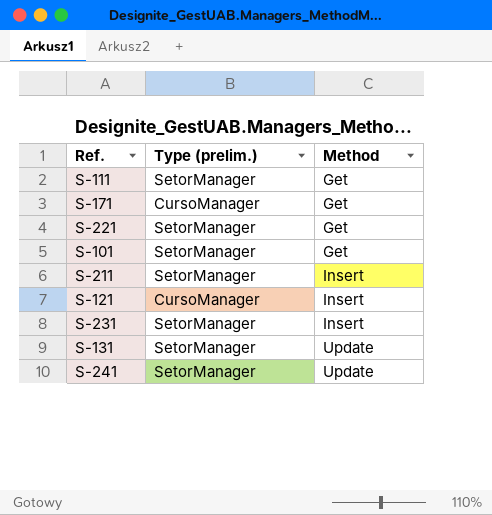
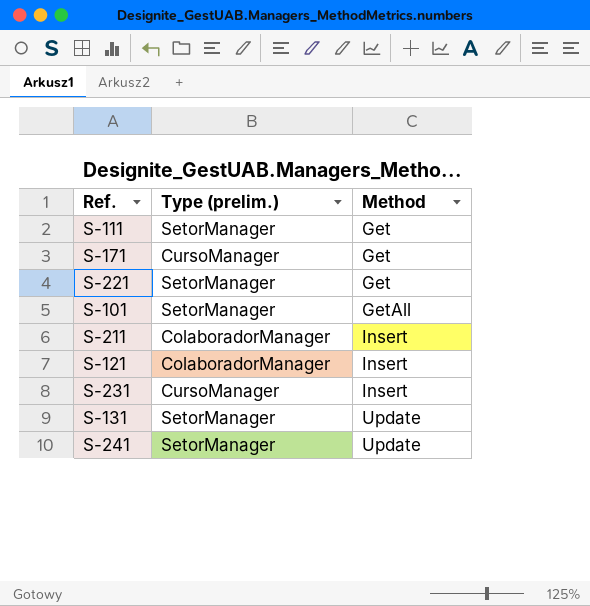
S-101 | Method: Get -> GetAll
S-211 | Type (prelim.): SetorManager -> ColaboradorManager
S-121 | Type (prelim.): CursoManager -> ColaboradorManager
S-231 | Type (prelim.): SetorManager -> CursoManager

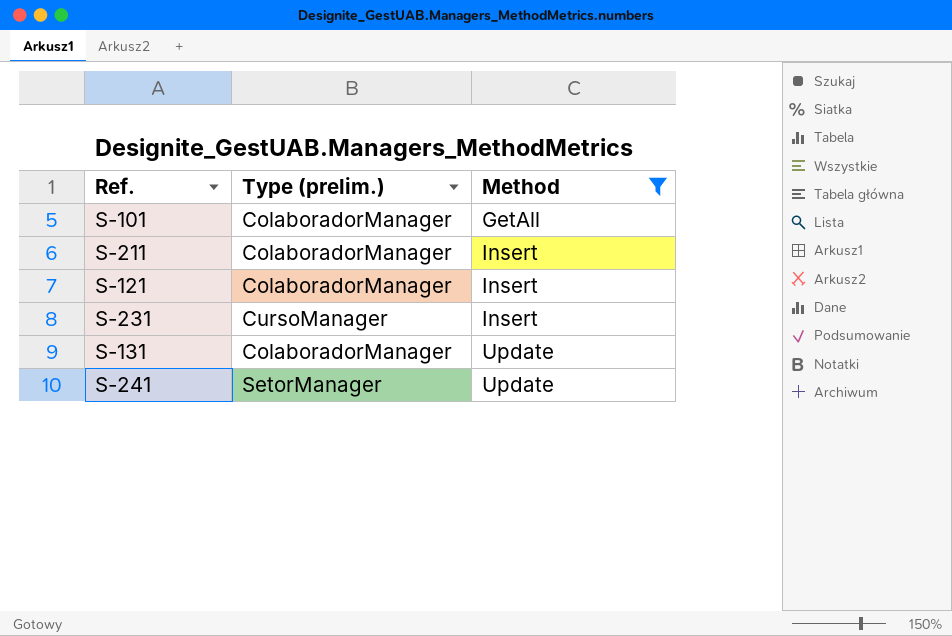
filter: none -> Method != Get
S-101 | Type (prelim.): SetorManager -> ColaboradorManager
S-131 | Type (prelim.): SetorManager -> ColaboradorManager

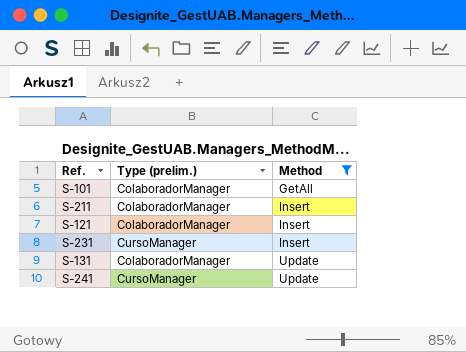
S-241 | Type (prelim.): SetorManager -> CursoManager

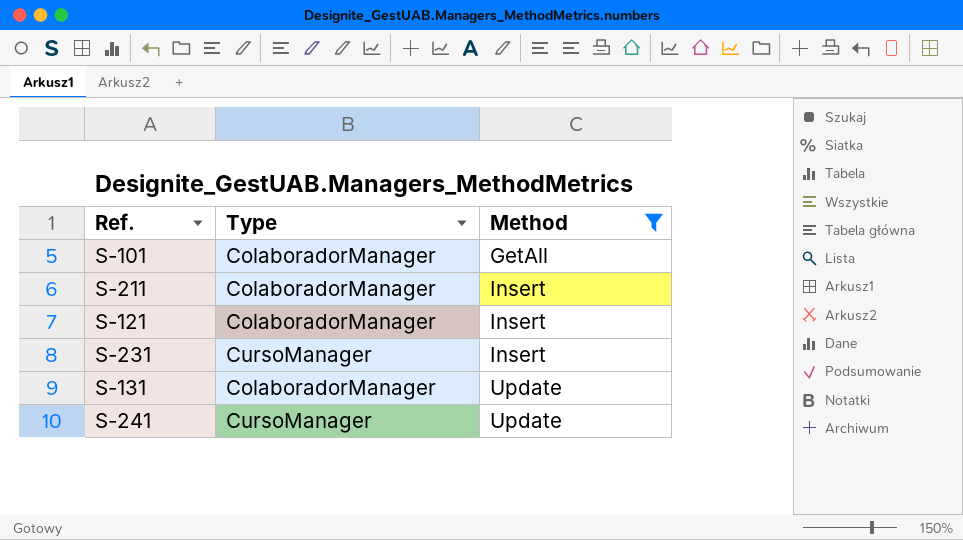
column name: Type (prelim.) -> Type

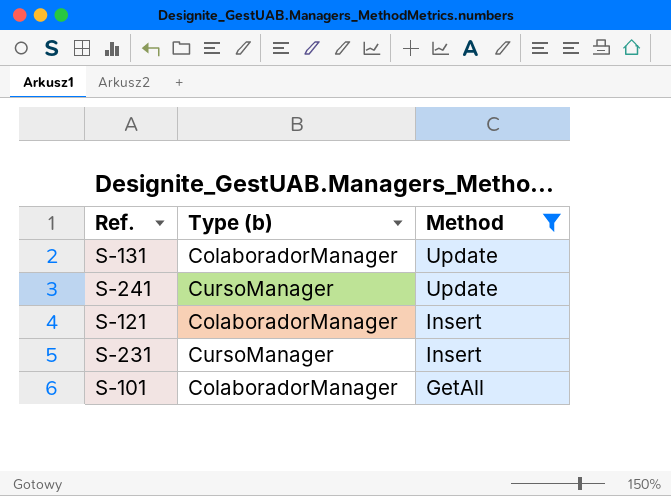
row order: Method ascending -> Method descending
column name: Type -> Type (b)
row S-211: ColaboradorManager | Insert -> none

